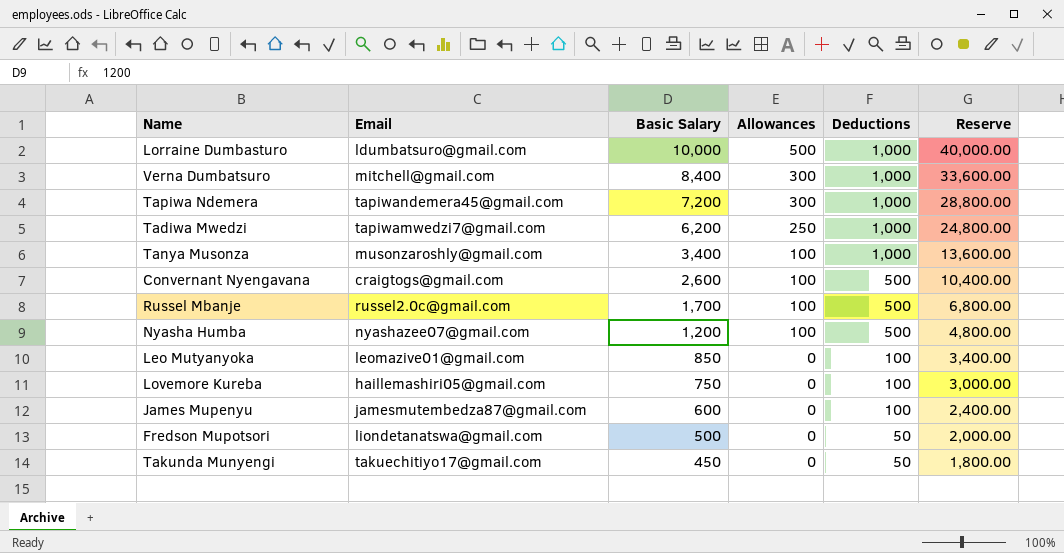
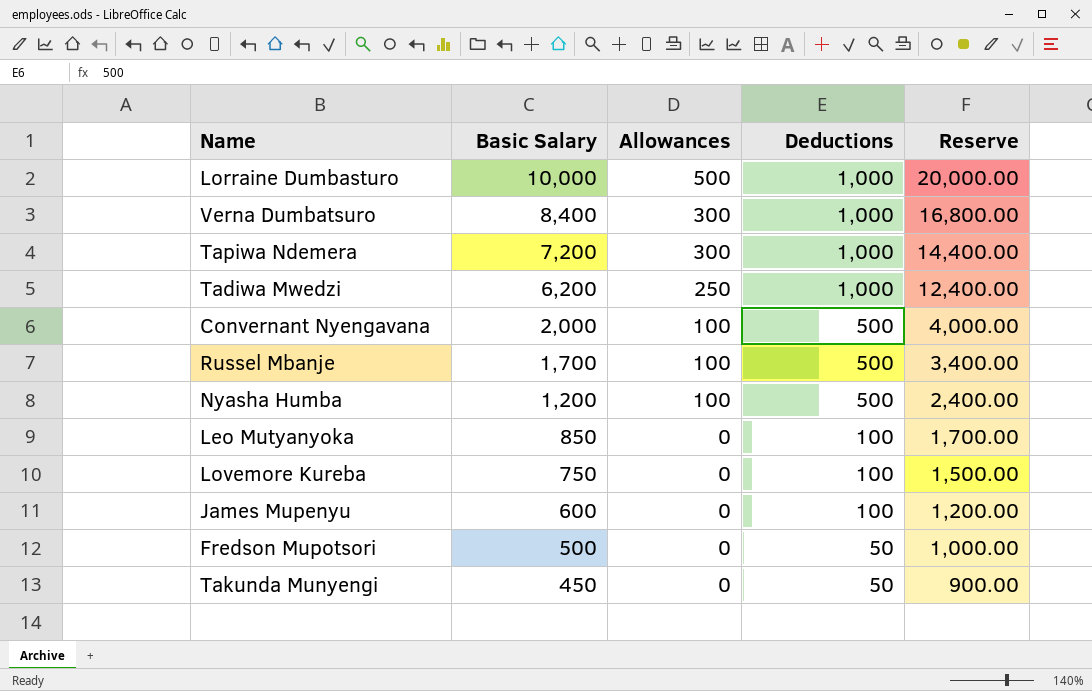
column Email | position: 2 -> none
column Reserve | formula: [Basic Salary] * 4 -> [Basic Salary] * 2
row Tanya Musonza: musonzaroshly@gmail.com | 3,400 | 100 | 1,000 | 13,600.00 -> none
Convernant Nyengavana | Basic Salary: 2,600 -> 2,000

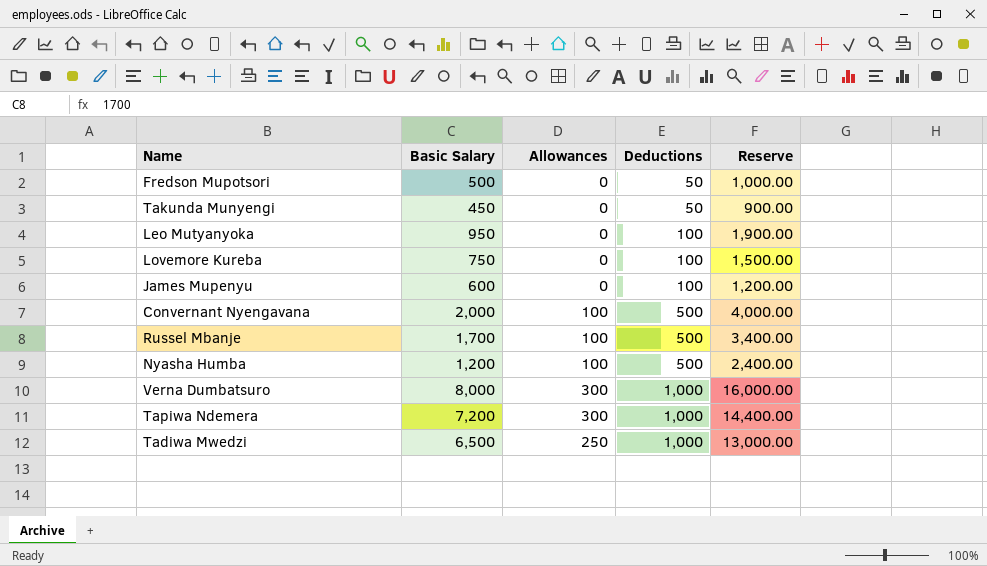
row order: Basic Salary descending -> Deductions ascending
row Lorraine Dumbasturo: 10,000 | 500 | 1,000 | 20,000.00 -> none
Leo Mutyanyoka | Basic Salary: 850 -> 950
Leo Mutyanyoka | Reserve: 1,700.00 -> 1,900.00
Verna Dumbatsuro | Basic Salary: 8,400 -> 8,000
Verna Dumbatsuro | Reserve: 16,800.00 -> 16,000.00
Tadiwa Mwedzi | Basic Salary: 6,200 -> 6,500
Tadiwa Mwedzi | Reserve: 12,400.00 -> 13,000.00

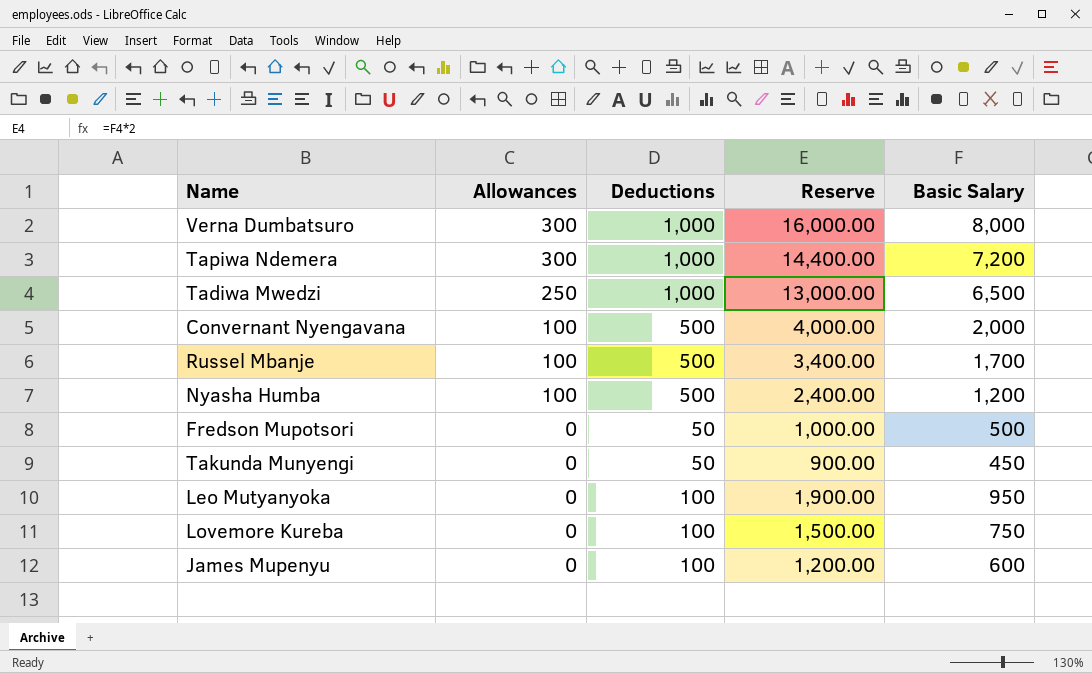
row order: Deductions ascending -> Allowances descending
column Basic Salary | position: 2 -> 5

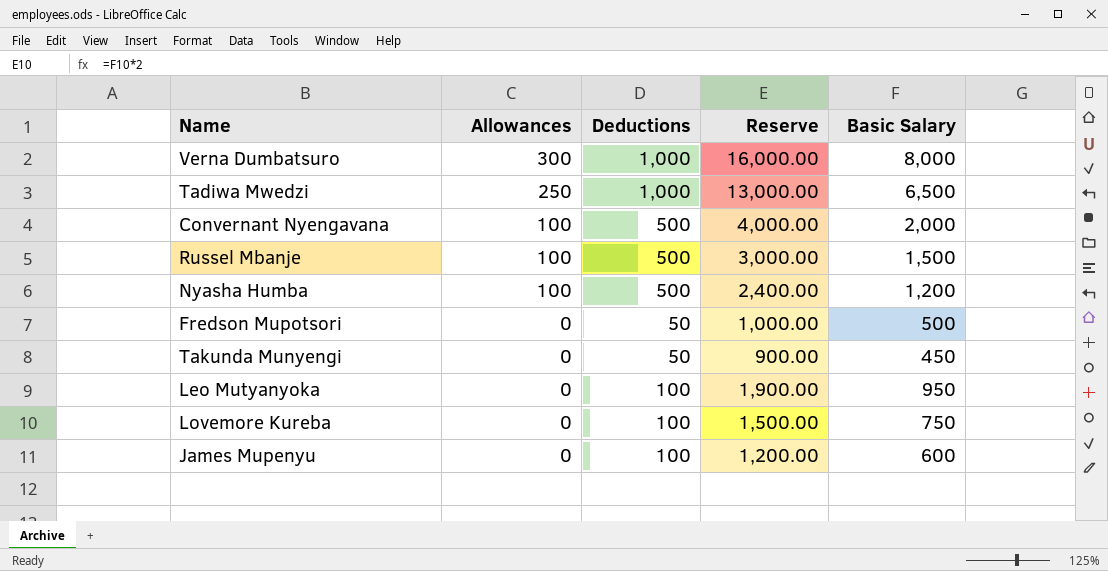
row Tapiwa Ndemera: 300 | 1,000 | 14,400.00 | 7,200 -> none
Russel Mbanje | Reserve: 3,400.00 -> 3,000.00
Russel Mbanje | Basic Salary: 1,700 -> 1,500

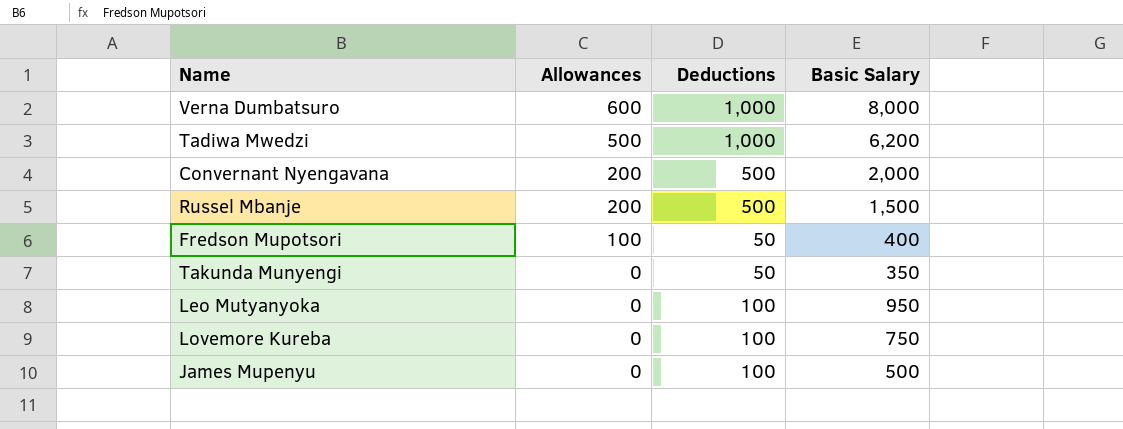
column Reserve | formula: [Basic Salary] * 2 -> none
row Nyasha Humba: 100 | 500 | 2,400.00 | 1,200 -> none
Verna Dumbatsuro | Allowances: 300 -> 600
Tadiwa Mwedzi | Allowances: 250 -> 500
Tadiwa Mwedzi | Basic Salary: 6,500 -> 6,200
Convernant Nyengavana | Allowances: 100 -> 200
Russel Mbanje | Allowances: 100 -> 200
Fredson Mupotsori | Allowances: 0 -> 100
Fredson Mupotsori | Basic Salary: 500 -> 400
Takunda Munyengi | Basic Salary: 450 -> 350
James Mupenyu | Basic Salary: 600 -> 500

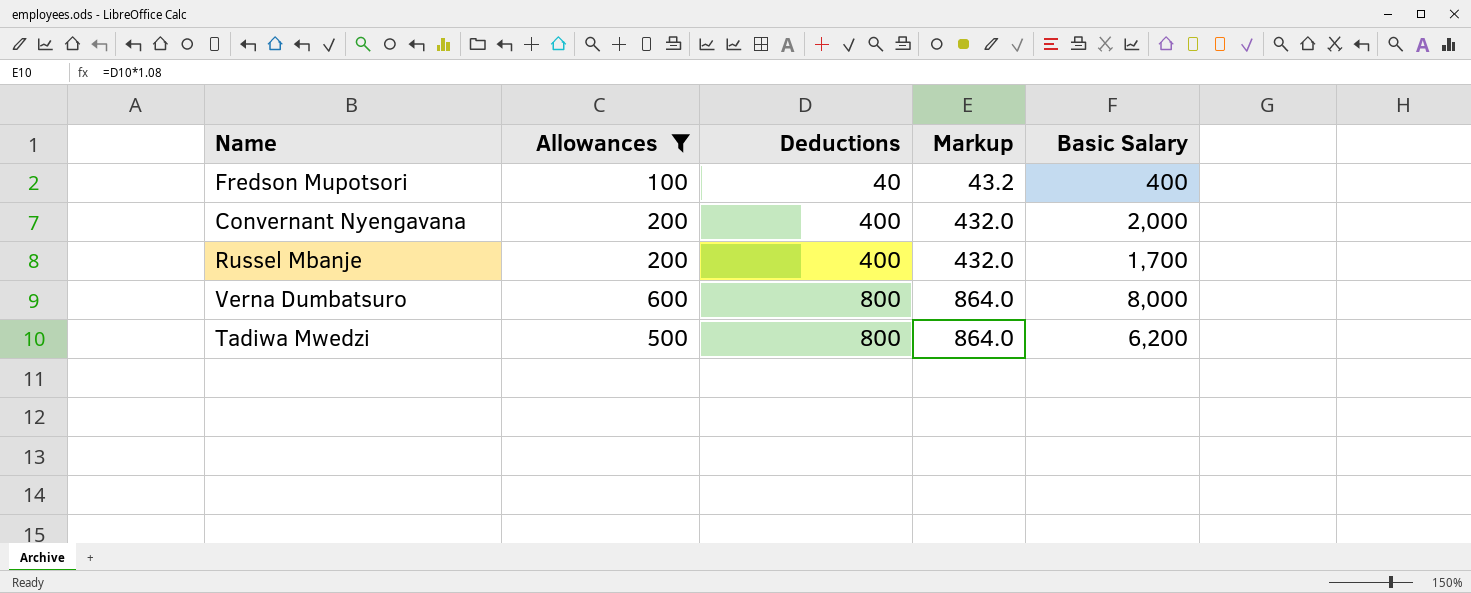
filter: none -> Allowances != 0
row order: Allowances descending -> Deductions ascending
column Markup | formula: none -> [Deductions] * 1.08
Fredson Mupotsori | Deductions: 50 -> 40
Convernant Nyengavana | Deductions: 500 -> 400
Russel Mbanje | Deductions: 500 -> 400
Russel Mbanje | Basic Salary: 1,500 -> 1,700
Verna Dumbatsuro | Deductions: 1,000 -> 800
Tadiwa Mwedzi | Deductions: 1,000 -> 800

